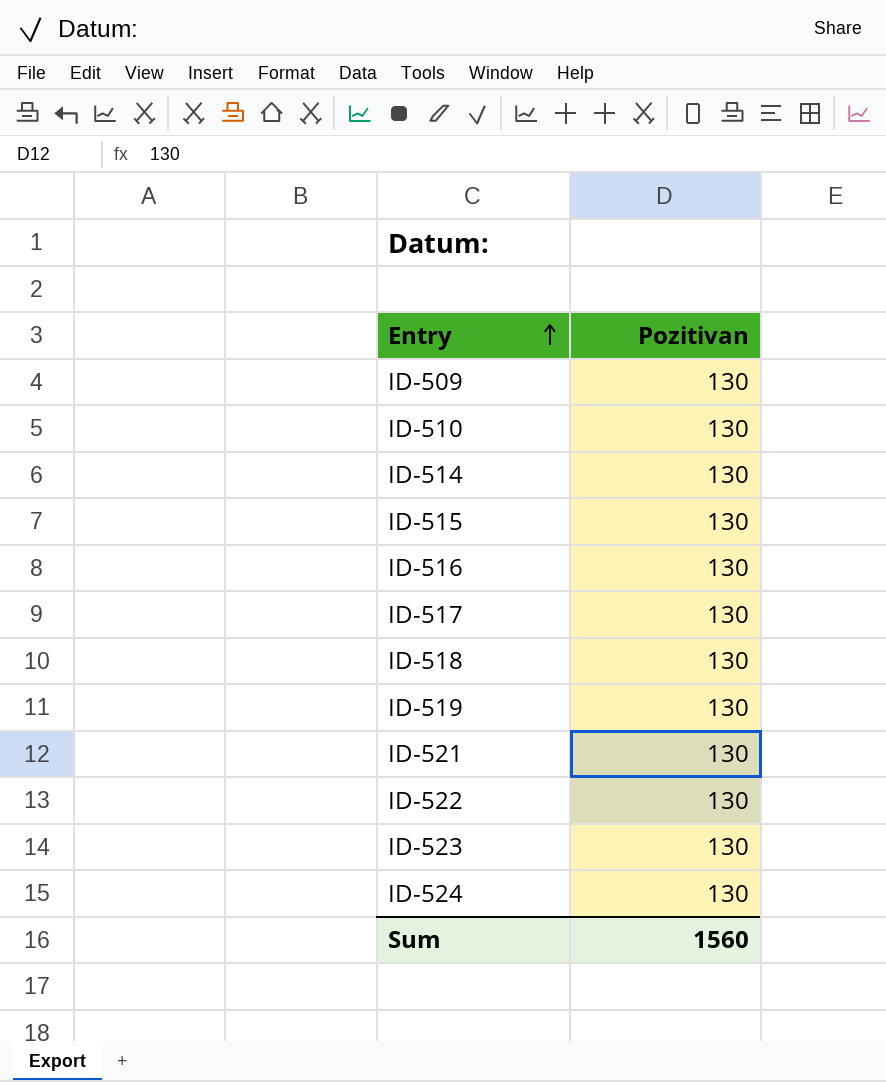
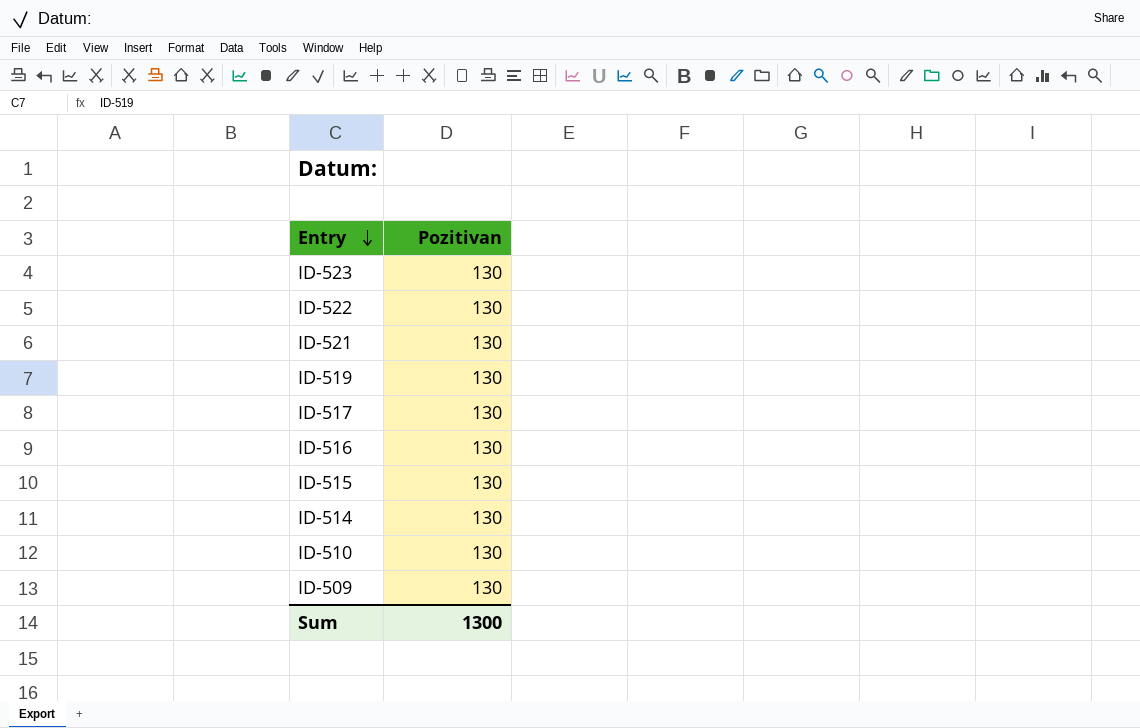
row order: Entry ascending -> Entry descending
row ID-518: 130 -> none
row ID-524: 130 -> none
Sum | Pozitivan: 1560 -> 1300

